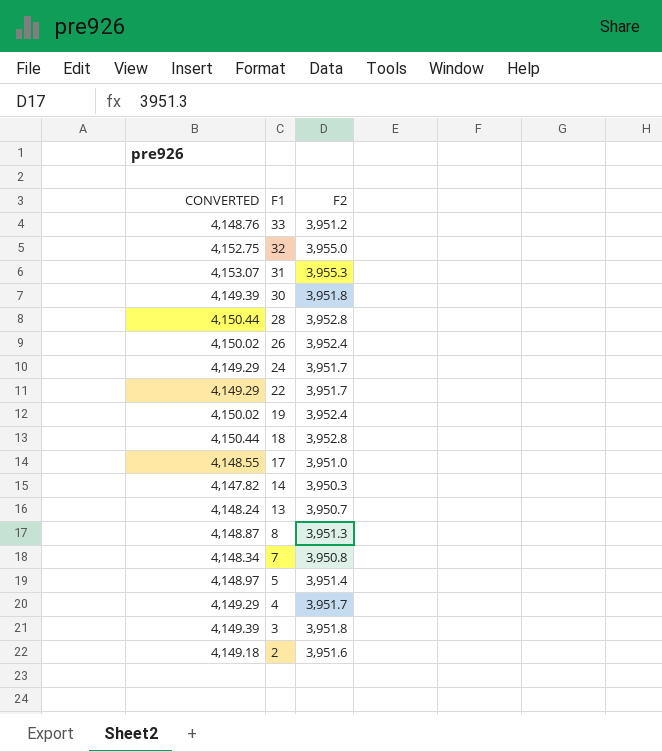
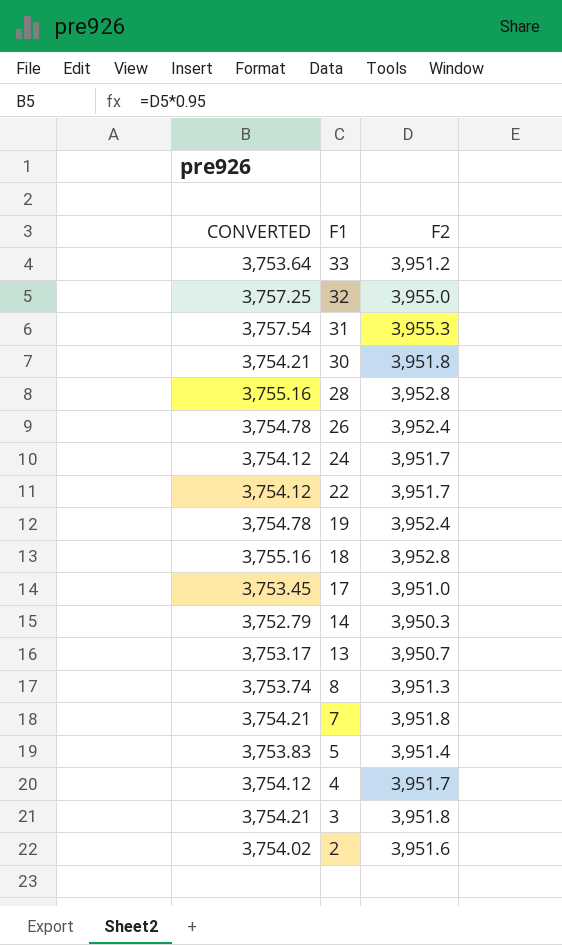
column CONVERTED | formula: [F2] * 1.05 -> [F2] * 0.95
7 | F2: 3,950.8 -> 3,951.8

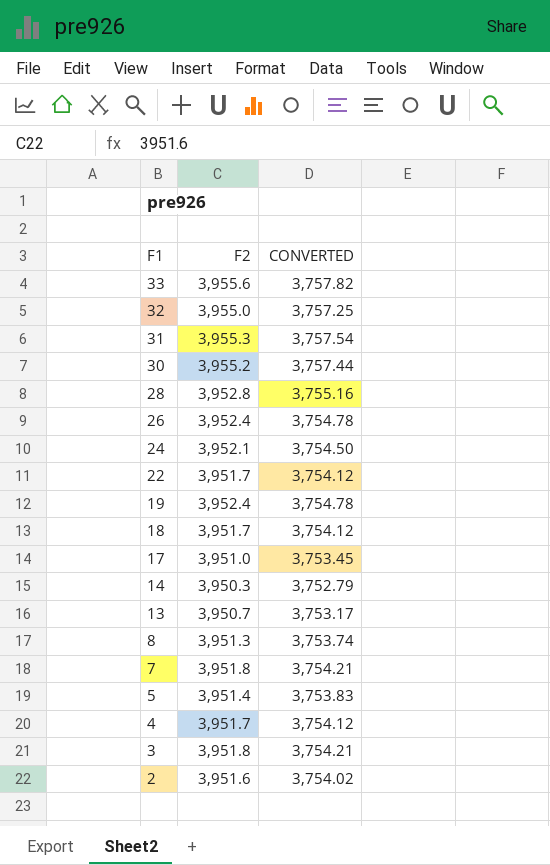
column CONVERTED | position: 1 -> 3
33 | F2: 3,951.2 -> 3,955.6
33 | CONVERTED: 3,753.64 -> 3,757.82
30 | F2: 3,951.8 -> 3,955.2
30 | CONVERTED: 3,754.21 -> 3,757.44
24 | F2: 3,951.7 -> 3,952.1
24 | CONVERTED: 3,754.12 -> 3,754.50
18 | F2: 3,952.8 -> 3,951.7
18 | CONVERTED: 3,755.16 -> 3,754.12

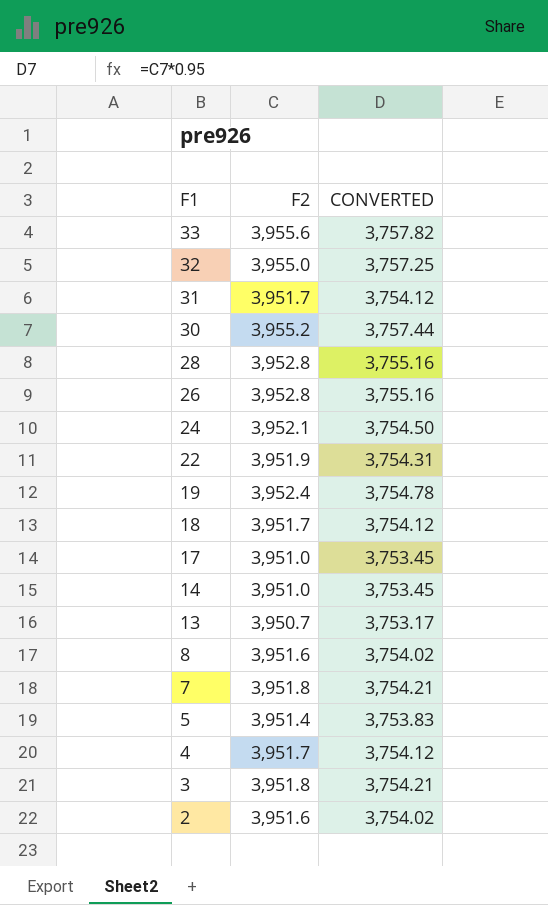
31 | F2: 3,955.3 -> 3,951.7
31 | CONVERTED: 3,757.54 -> 3,754.12
26 | F2: 3,952.4 -> 3,952.8
26 | CONVERTED: 3,754.78 -> 3,755.16
22 | F2: 3,951.7 -> 3,951.9
22 | CONVERTED: 3,754.12 -> 3,754.31
14 | F2: 3,950.3 -> 3,951.0
14 | CONVERTED: 3,752.79 -> 3,753.45
8 | F2: 3,951.3 -> 3,951.6
8 | CONVERTED: 3,753.74 -> 3,754.02

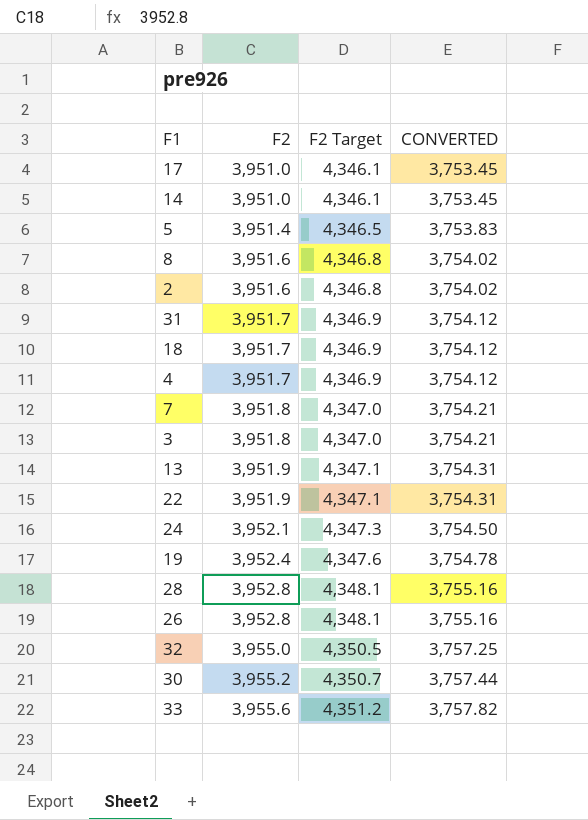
row order: F1 descending -> F2 ascending
column F2 Target | formula: none -> [F2] * 1.1
13 | F2: 3,950.7 -> 3,951.9
13 | CONVERTED: 3,753.17 -> 3,754.31

